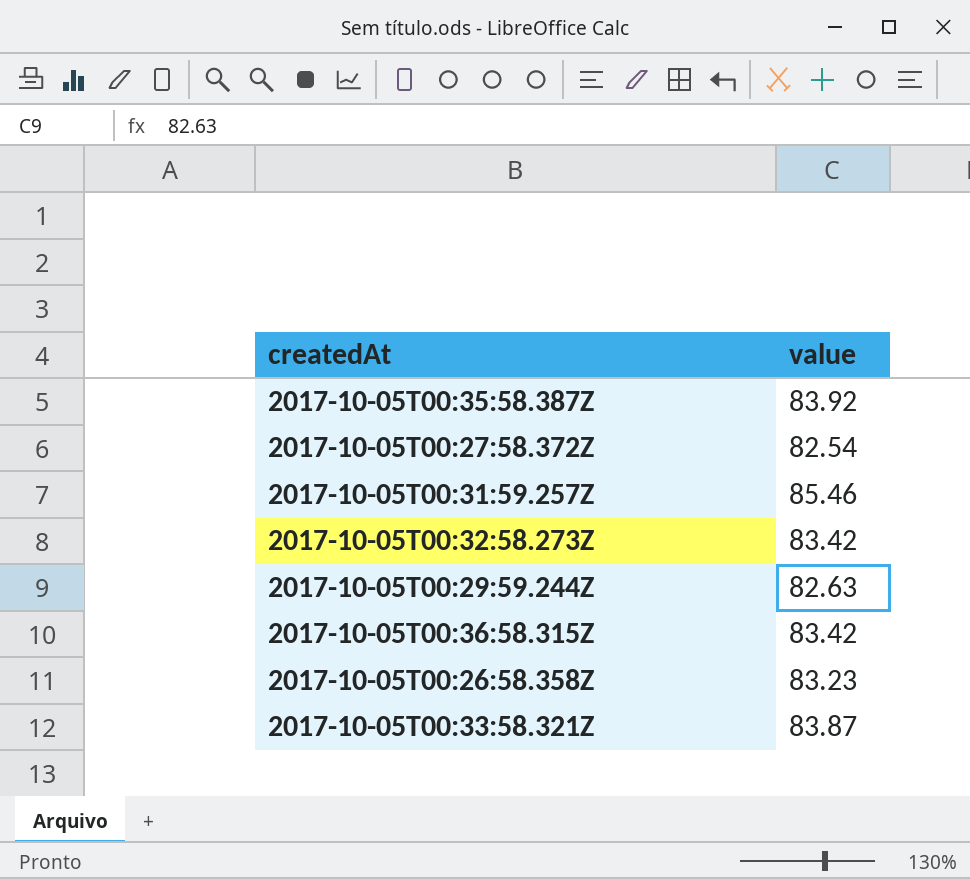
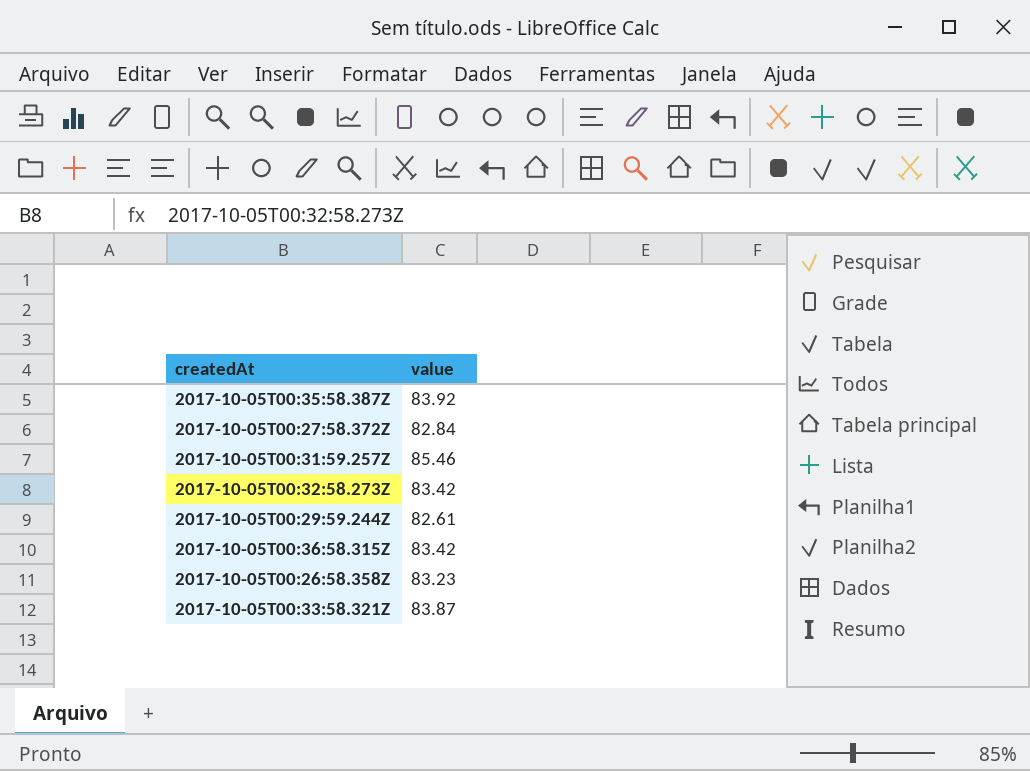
2017-10-05T00:27:58.372Z | value: 82.54 -> 82.84
2017-10-05T00:29:59.244Z | value: 82.63 -> 82.61

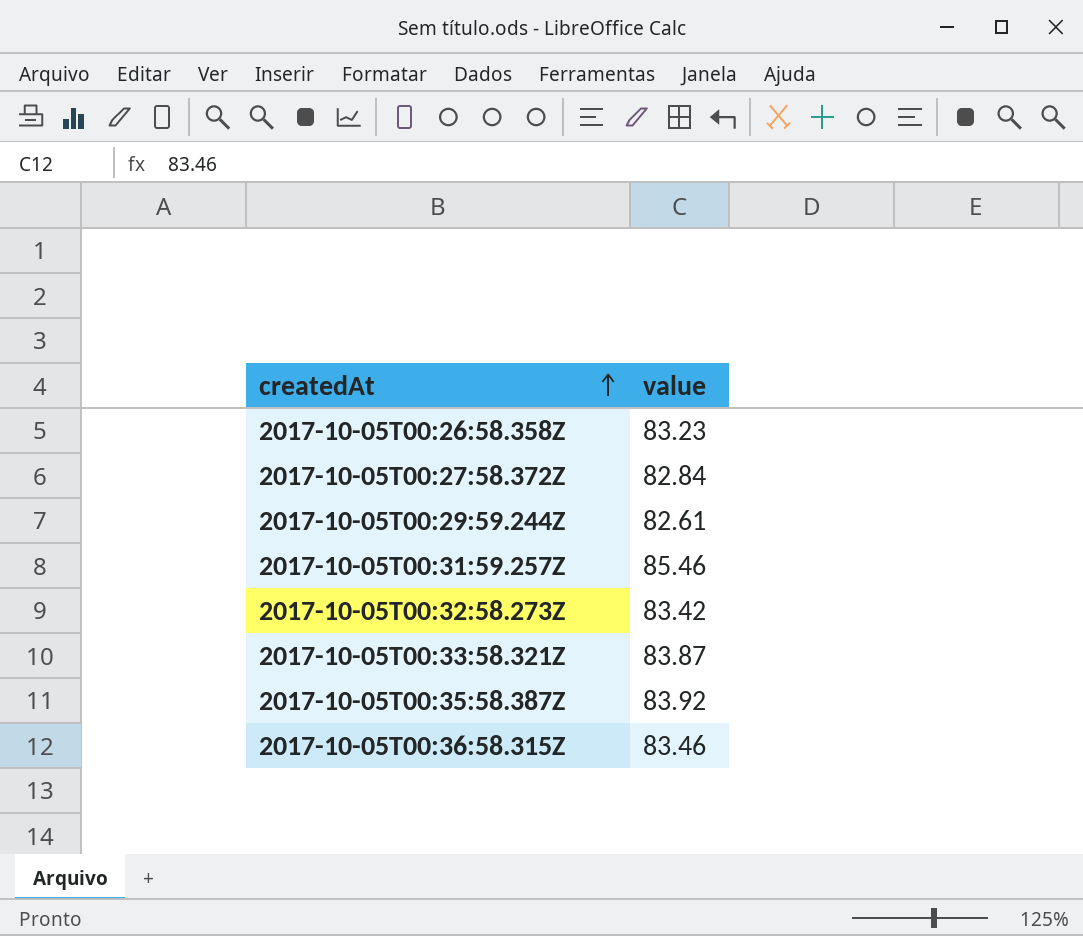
row order: none -> createdAt ascending
2017-10-05T00:36:58.315Z | value: 83.42 -> 83.46

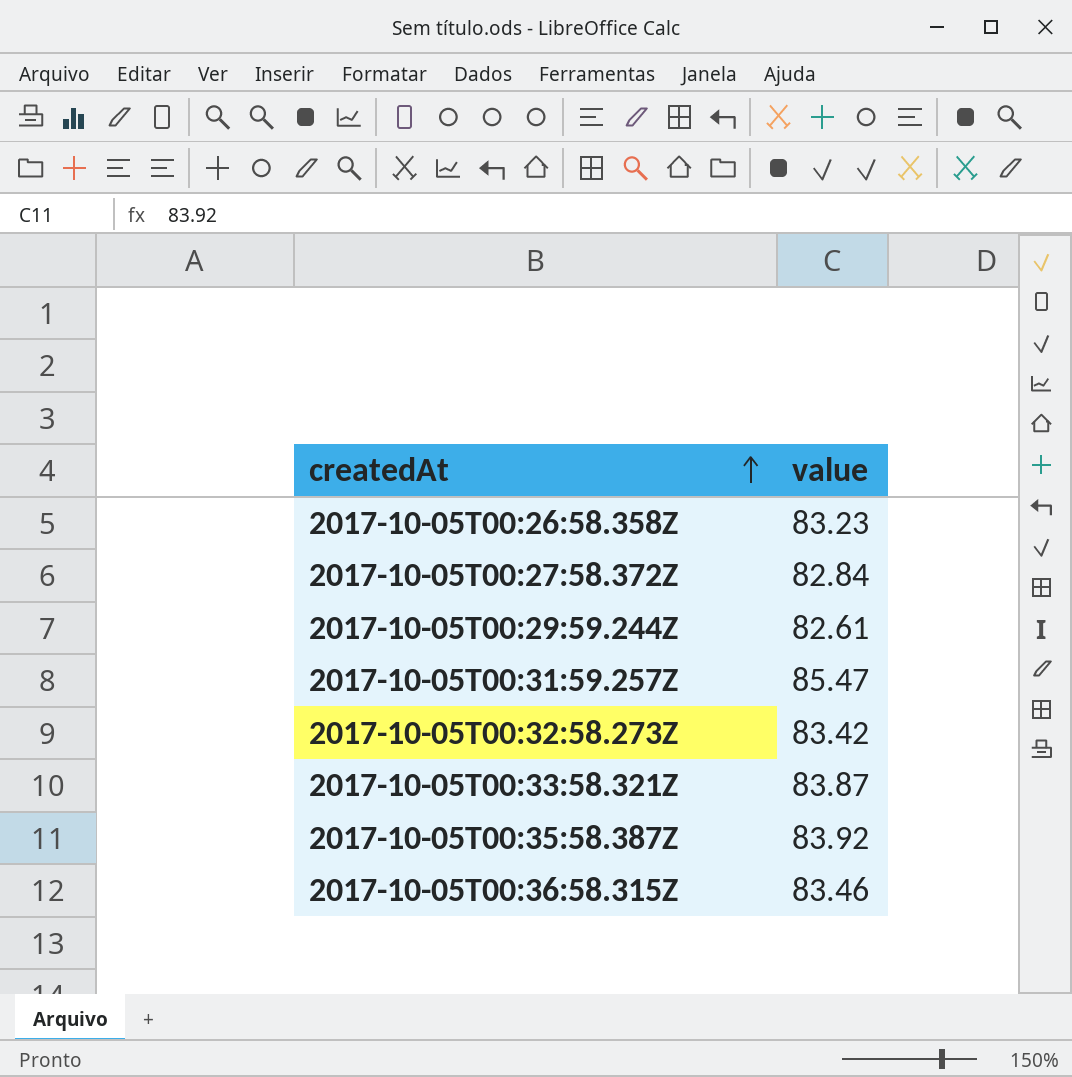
2017-10-05T00:31:59.257Z | value: 85.46 -> 85.47

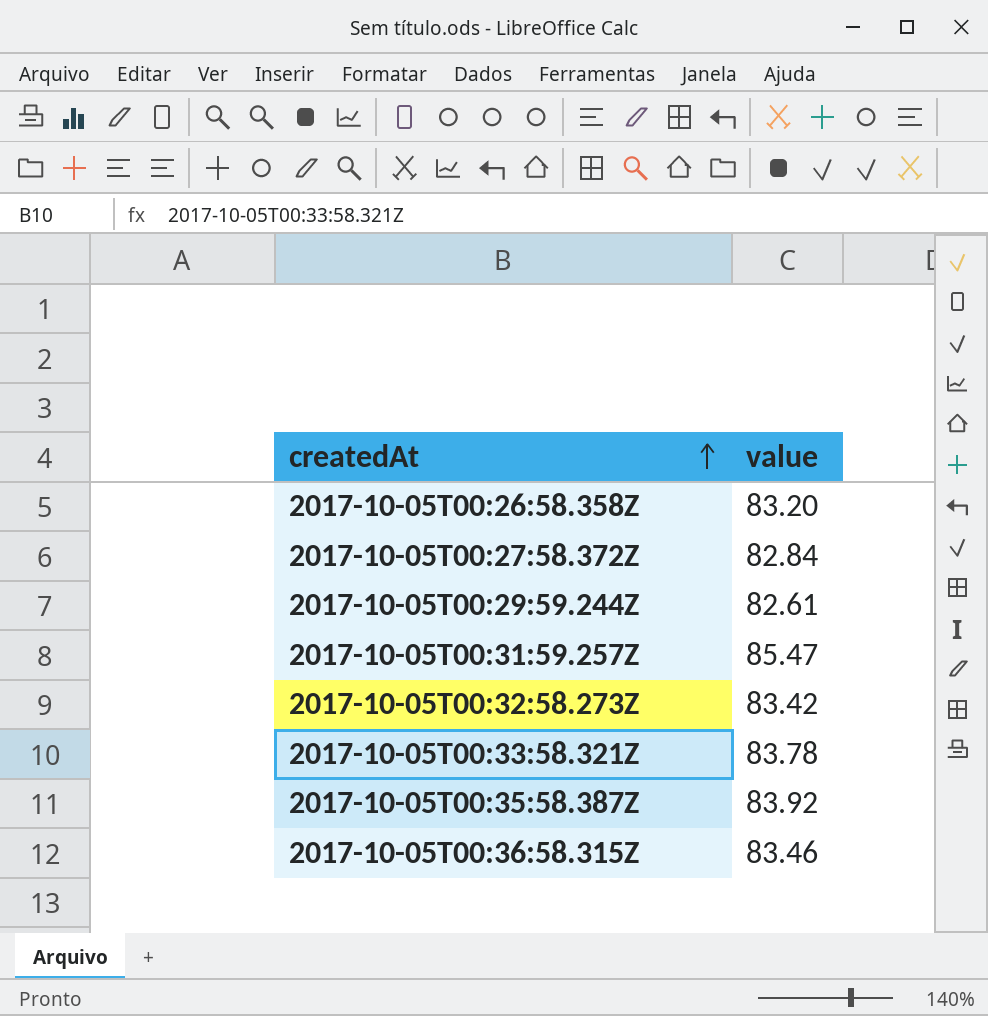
2017-10-05T00:26:58.358Z | value: 83.23 -> 83.20
2017-10-05T00:33:58.321Z | value: 83.87 -> 83.78

